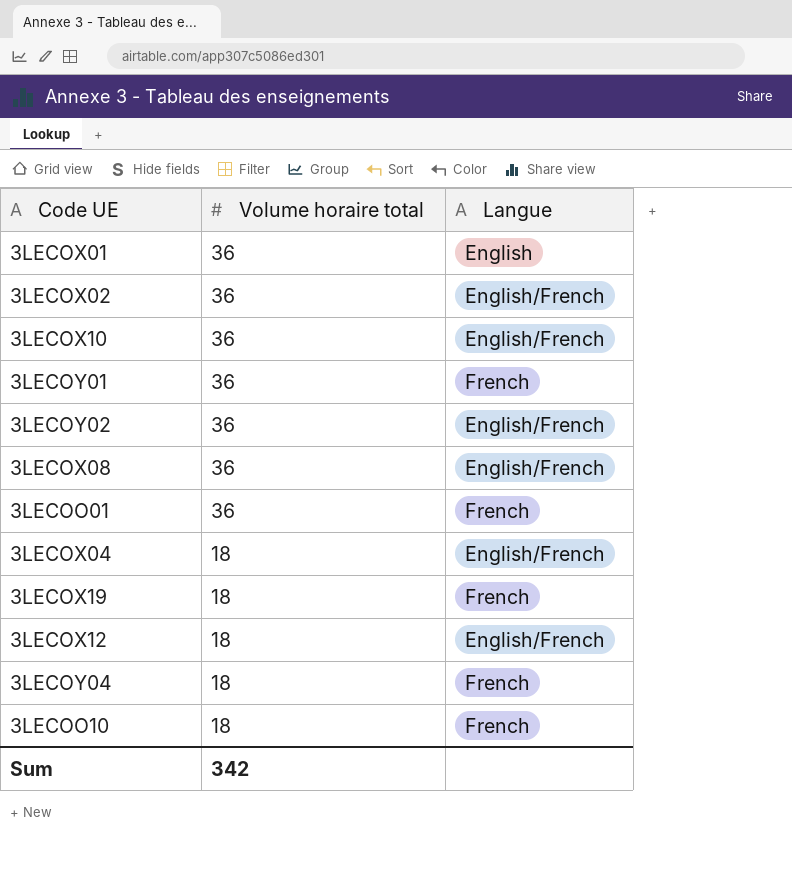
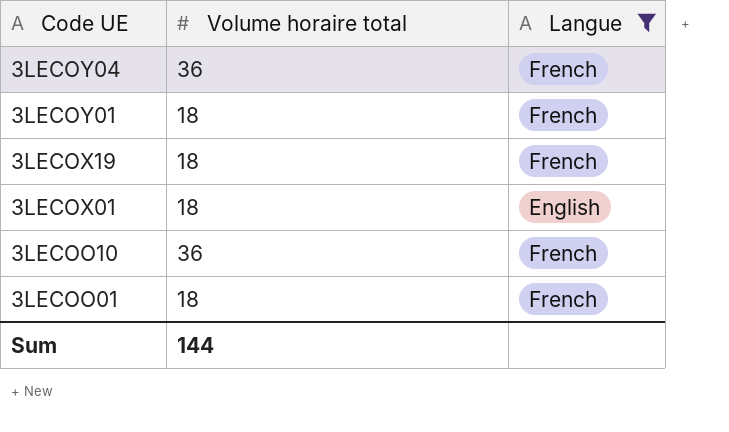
filter: none -> Langue != English/French
row order: Volume horaire total descending -> Code UE descending
3LECOY04 | Volume horaire total: 18 -> 36
3LECOY01 | Volume horaire total: 36 -> 18
3LECOX01 | Volume horaire total: 36 -> 18
3LECOO10 | Volume horaire total: 18 -> 36
3LECOO01 | Volume horaire total: 36 -> 18
Sum | Volume horaire total: 342 -> 144

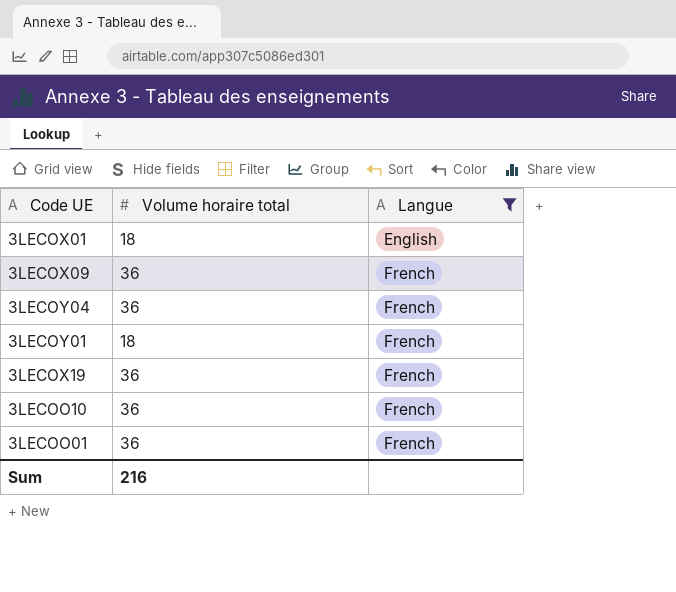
row order: Code UE descending -> Langue ascending
row 3LECOX09: none -> 36 | French
3LECOX19 | Volume horaire total: 18 -> 36
3LECOO01 | Volume horaire total: 18 -> 36
Sum | Volume horaire total: 144 -> 216

